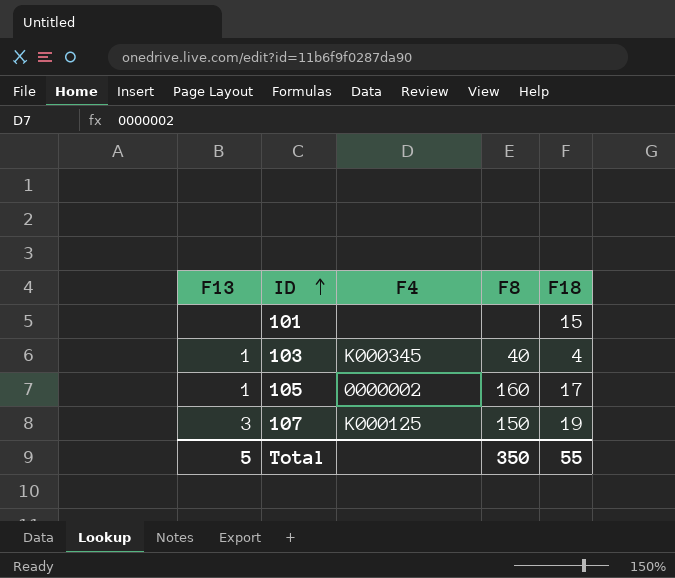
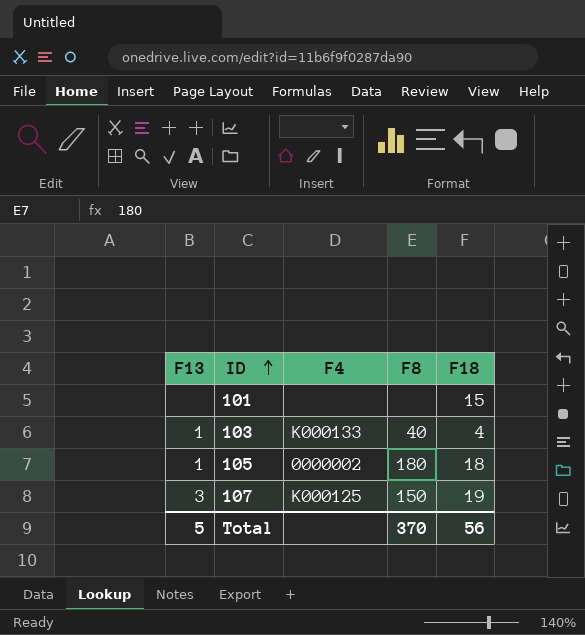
103 | F4: К000345 -> К000133
105 | F8: 160 -> 180
105 | F18: 17 -> 18
Total | F8: 350 -> 370
Total | F18: 55 -> 56

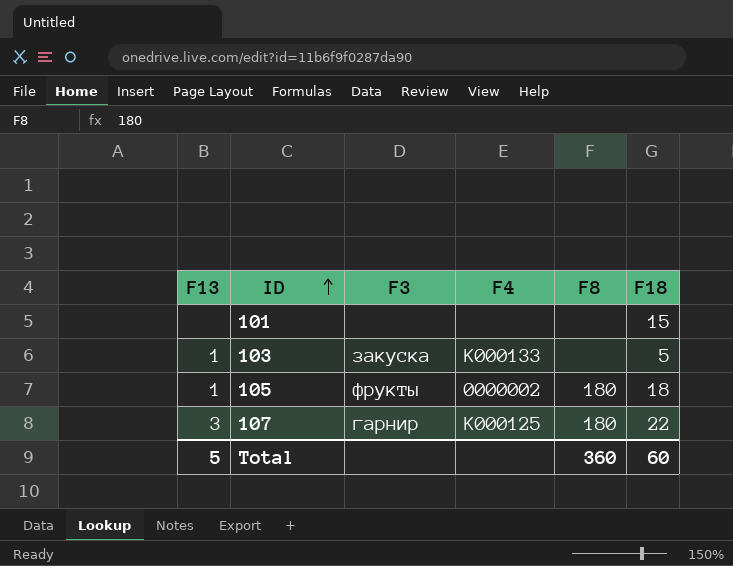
column F3 | position: none -> 3
103 | F8: 40 -> none
103 | F18: 4 -> 5
107 | F8: 150 -> 180
107 | F18: 19 -> 22
Total | F8: 370 -> 360
Total | F18: 56 -> 60

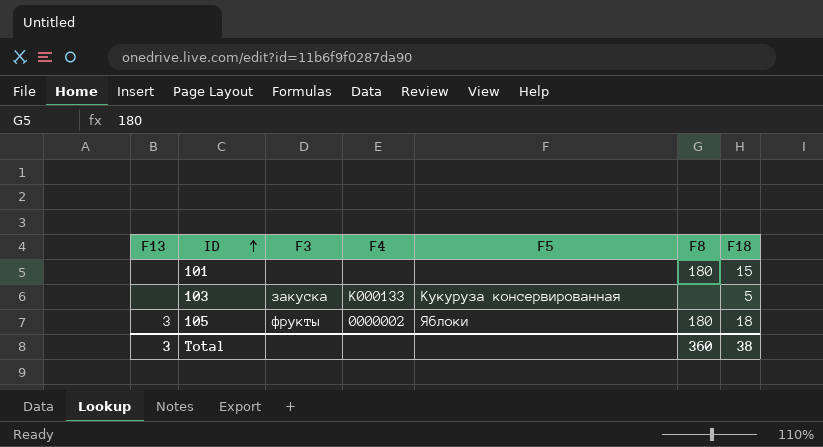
column F5 | position: none -> 5
row 107: 3 | гарнир | К000125 | 180 | 22 -> none
101 | F8: none -> 180
103 | F13: 1 -> none
105 | F13: 1 -> 3
Total | F13: 5 -> 3
Total | F18: 60 -> 38

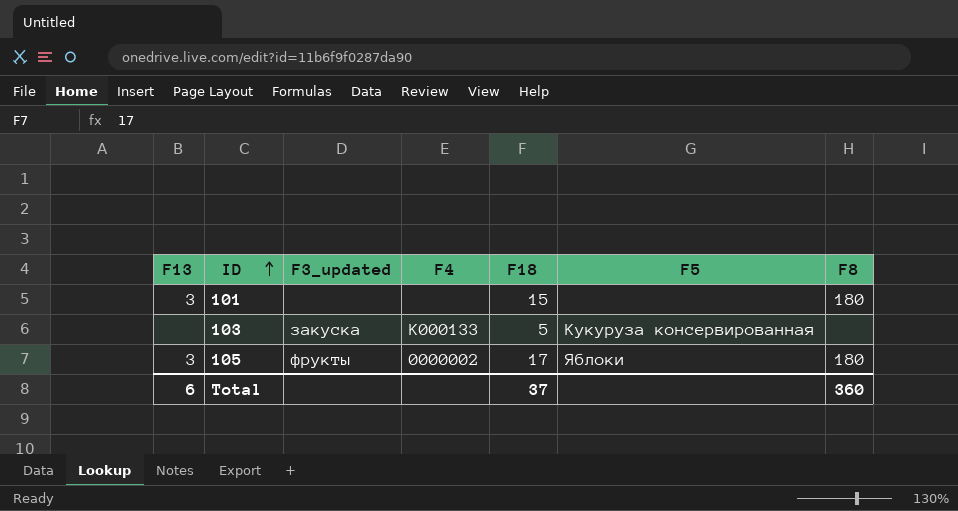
column name: F3 -> F3_updated
column F18 | position: 7 -> 5
101 | F13: none -> 3
105 | F18: 18 -> 17
Total | F13: 3 -> 6
Total | F18: 38 -> 37

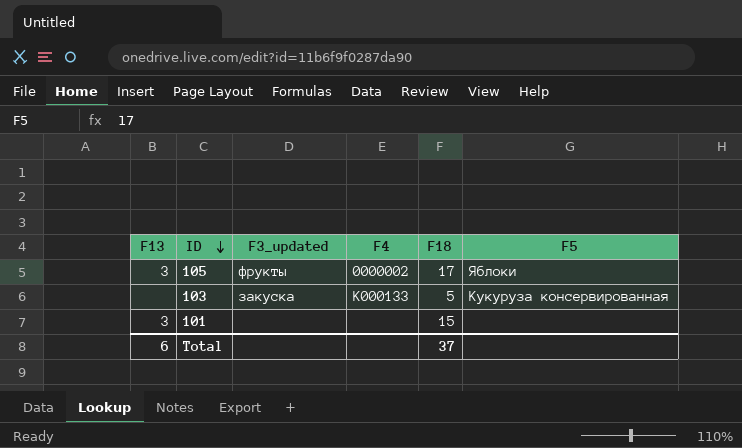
row order: ID ascending -> ID descending
column F8 | position: 7 -> none

